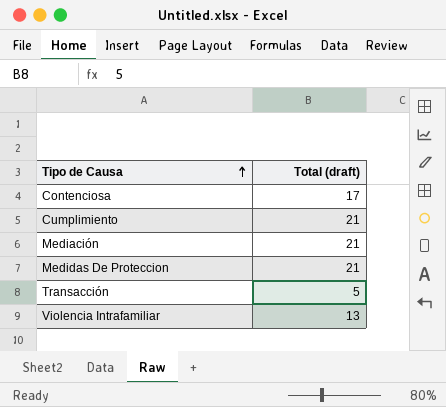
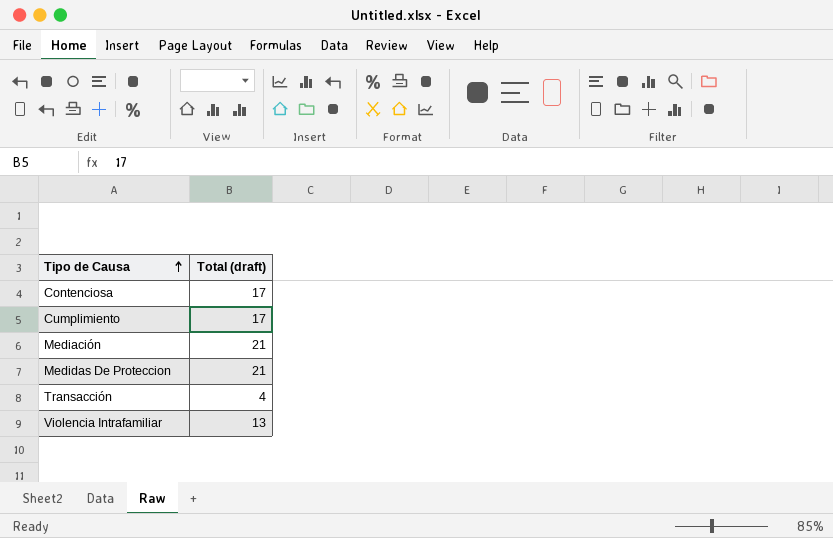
Cumplimiento | Total (draft): 21 -> 17
Transacción | Total (draft): 5 -> 4

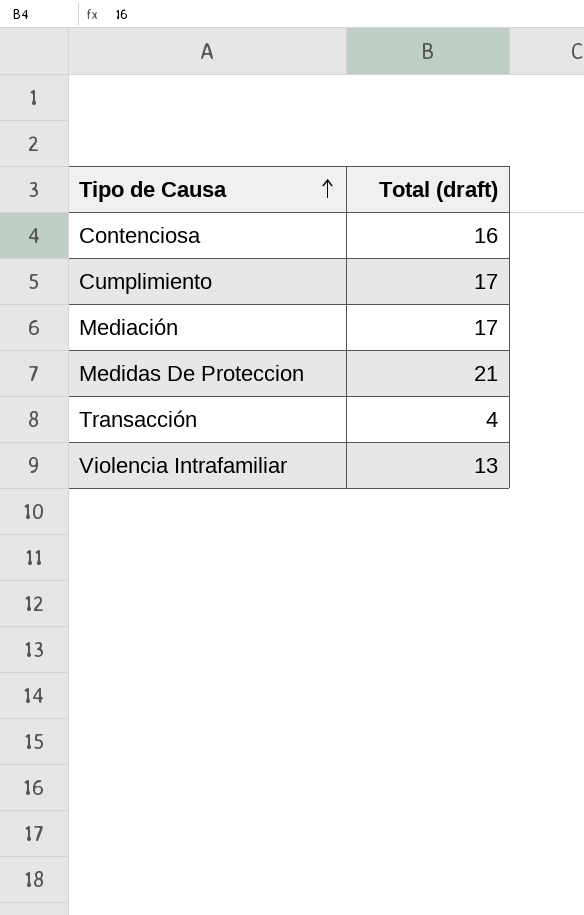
Contenciosa | Total (draft): 17 -> 16
Mediación | Total (draft): 21 -> 17

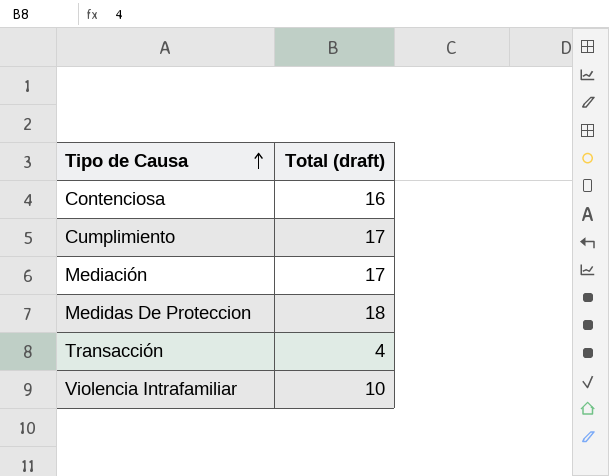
Medidas De Proteccion | Total (draft): 21 -> 18
Violencia Intrafamiliar | Total (draft): 13 -> 10

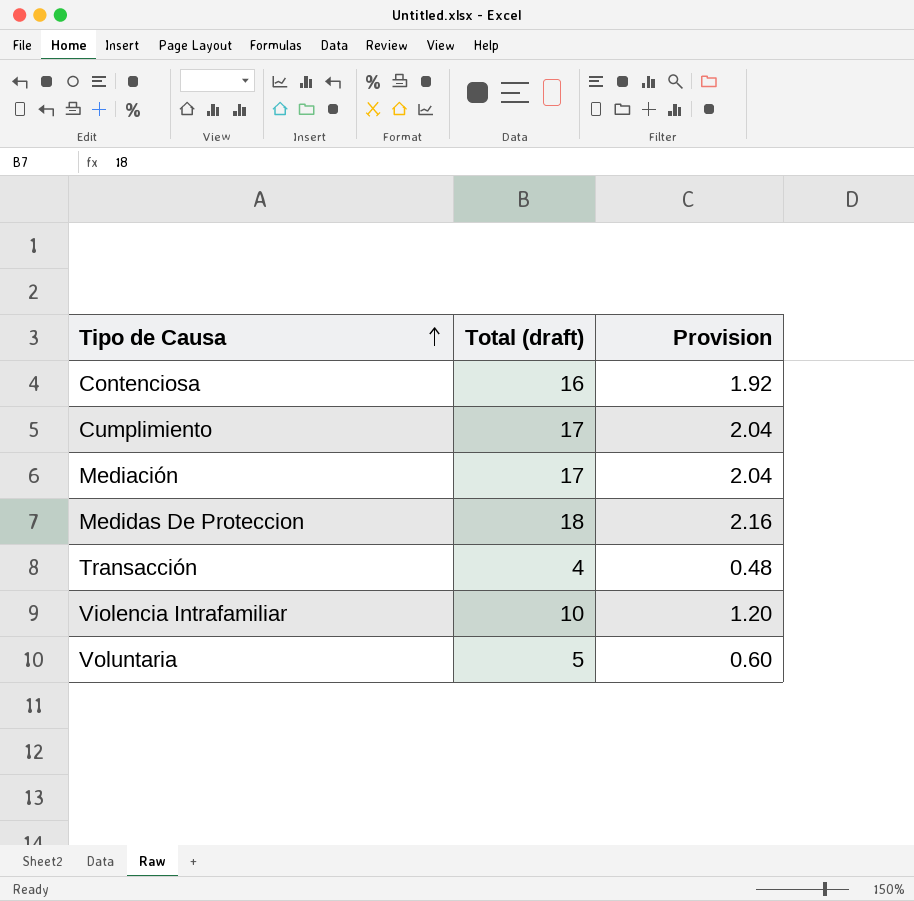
column Provision | formula: none -> [Total (draft)] * 0.12
row Voluntaria: none -> 5 | 0.60

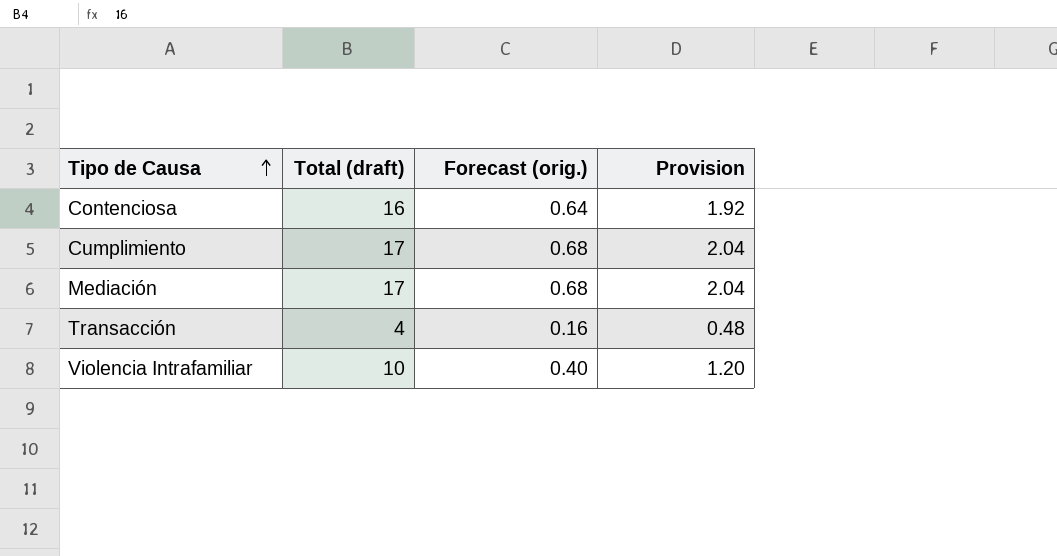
column Forecast (orig.) | formula: none -> [Total (draft)] * 0.04
row Medidas De Proteccion: 18 | 2.16 -> none
row Voluntaria: 5 | 0.60 -> none

